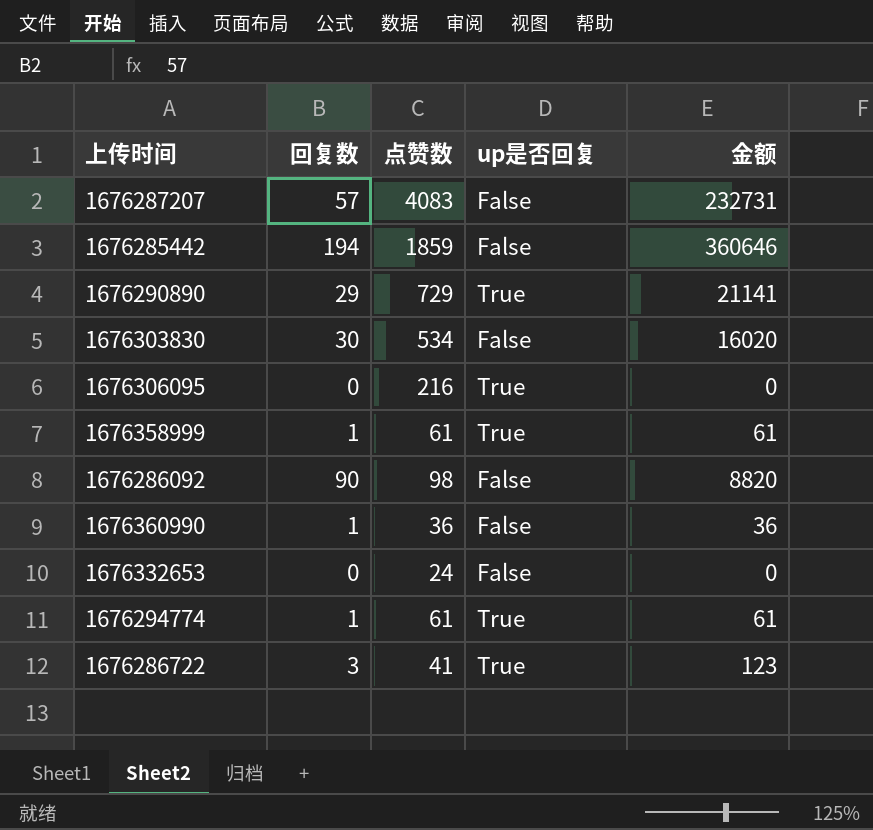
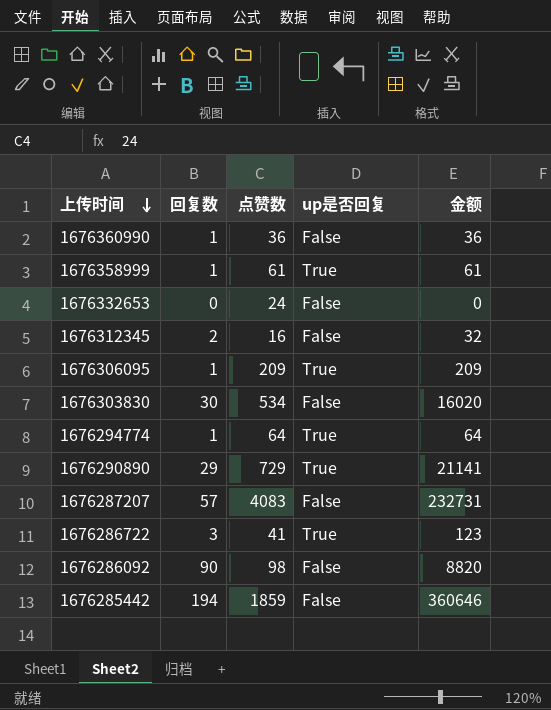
row order: none -> 上传时间 descending
row 1676312345: none -> 2 | 16 | False | 32
1676306095 | 回复数: 0 -> 1
1676306095 | 点赞数: 216 -> 209
1676306095 | 金额: 0 -> 209
1676294774 | 点赞数: 61 -> 64
1676294774 | 金额: 61 -> 64

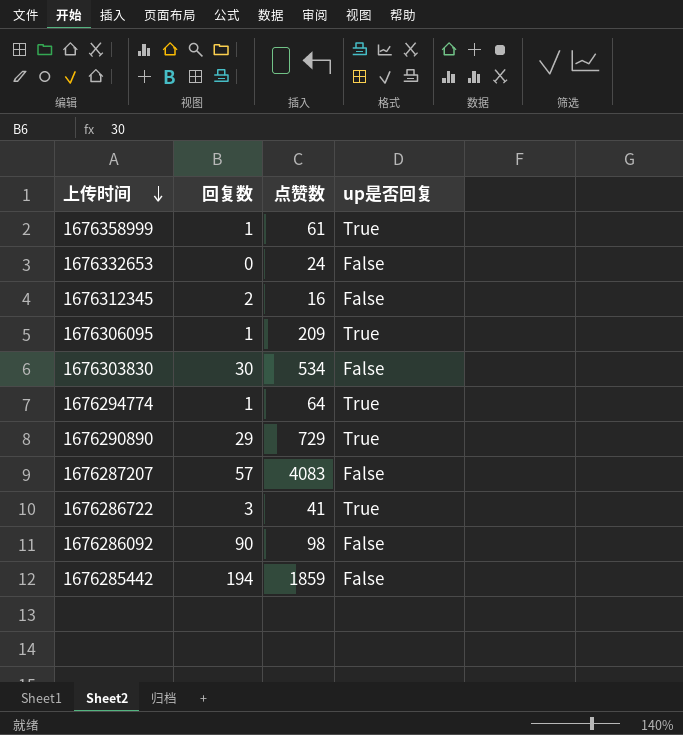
column 金额 | formula: [回复数] * [点赞数] -> none
row 1676360990: 1 | 36 | False | 36 -> none

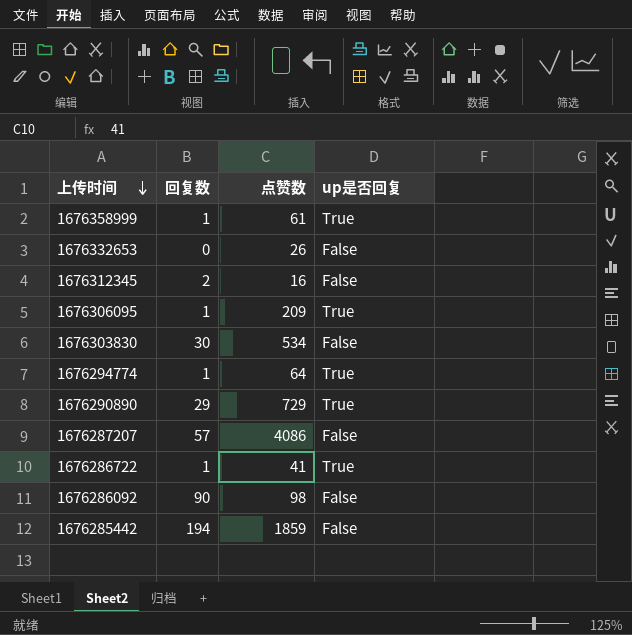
1676332653 | 点赞数: 24 -> 26
1676287207 | 点赞数: 4083 -> 4086
1676286722 | 回复数: 3 -> 1

